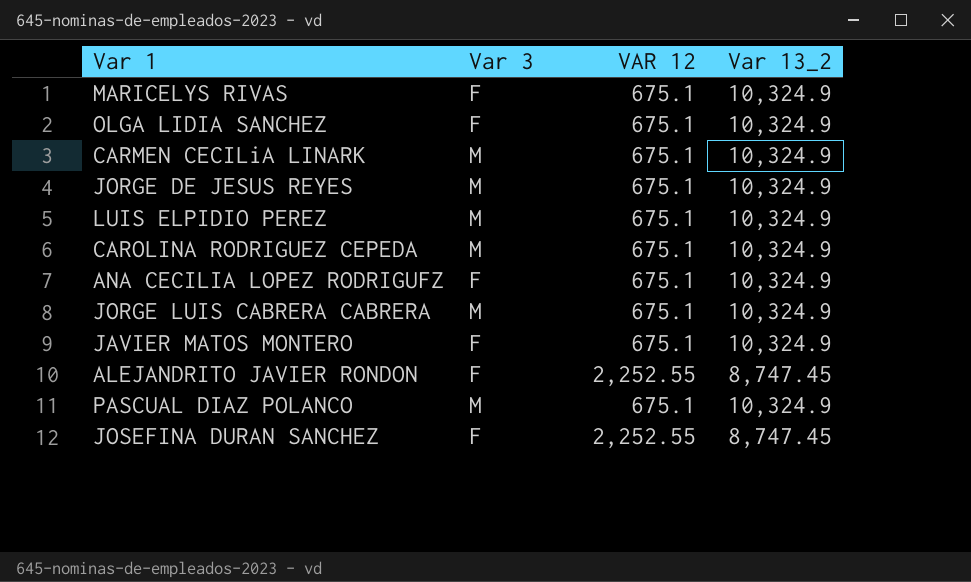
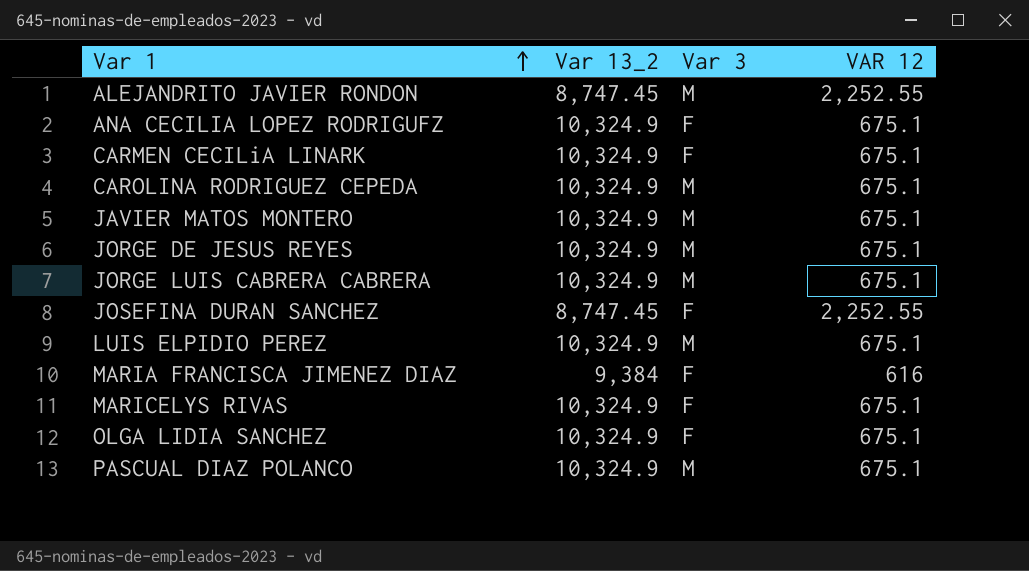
row order: none -> Var 1 ascending
column Var 13_2 | position: 4 -> 2
ALEJANDRITO JAVIER RONDON | Var 3: F -> M
CARMEN CECILiA LINARK | Var 3: M -> F
JAVIER MATOS MONTERO | Var 3: F -> M
row MARIA FRANCISCA JIMENEZ DIAZ: none -> 9,384 | F | 616

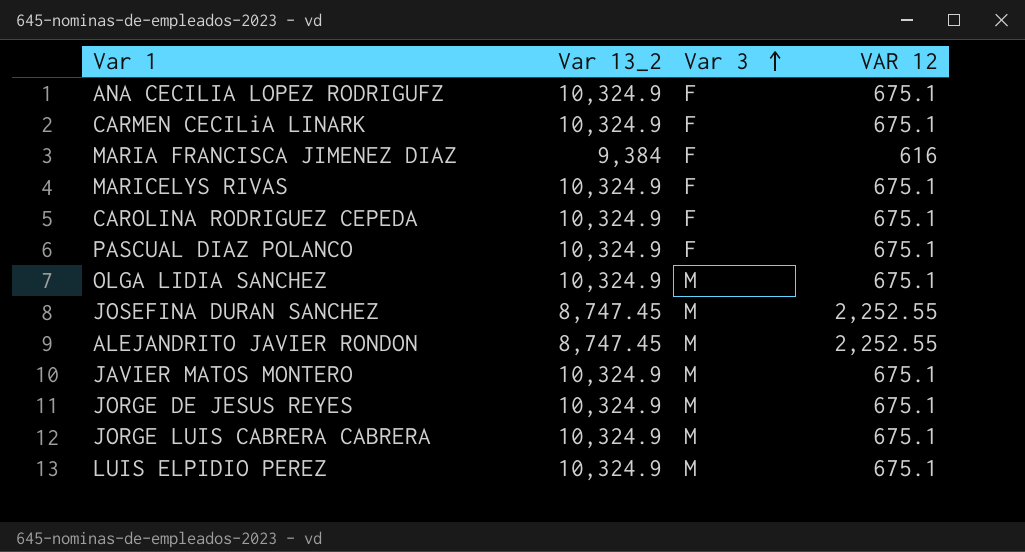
row order: Var 1 ascending -> Var 3 ascending
CAROLINA RODRIGUEZ CEPEDA | Var 3: M -> F
PASCUAL DIAZ POLANCO | Var 3: M -> F
OLGA LIDIA SANCHEZ | Var 3: F -> M
JOSEFINA DURAN SANCHEZ | Var 3: F -> M

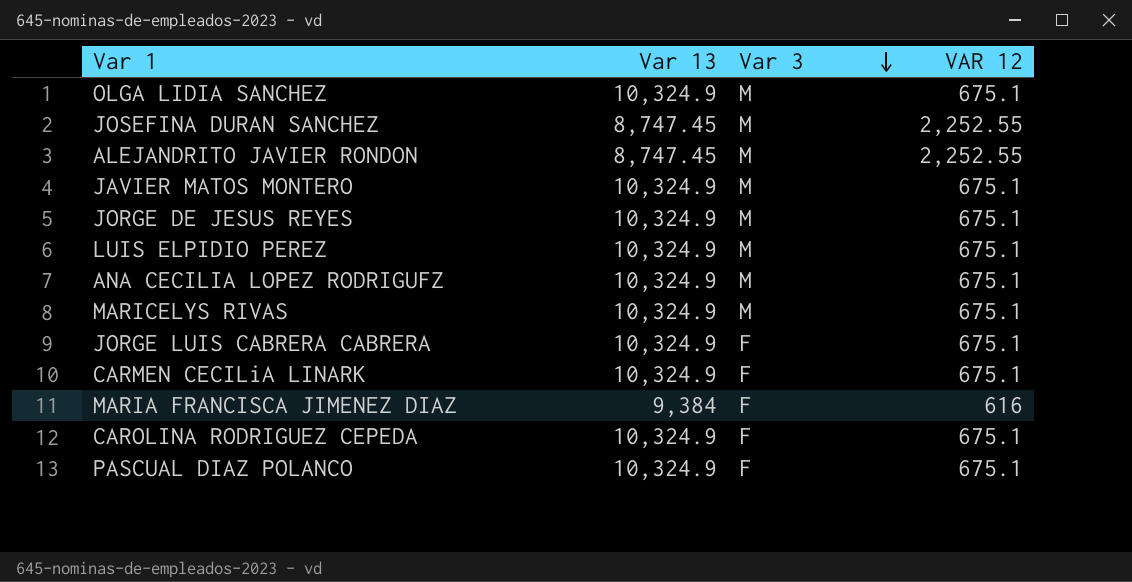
row order: Var 3 ascending -> Var 3 descending
column name: Var 13_2 -> Var 13
ANA CECILIA LOPEZ RODRIGUFZ | Var 3: F -> M
MARICELYS RIVAS | Var 3: F -> M
JORGE LUIS CABRERA CABRERA | Var 3: M -> F

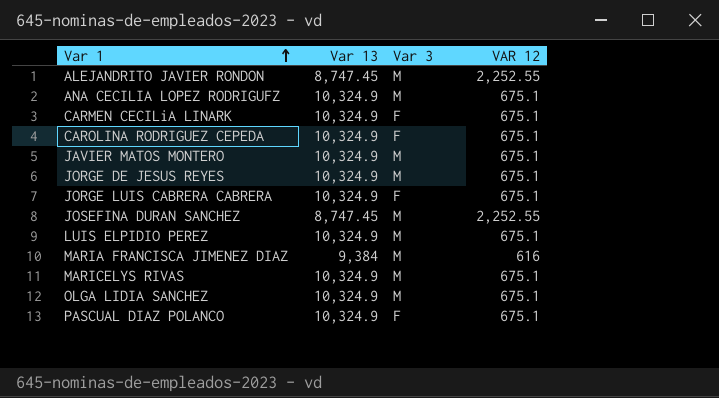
row order: Var 3 descending -> Var 1 ascending
MARIA FRANCISCA JIMENEZ DIAZ | Var 3: F -> M

